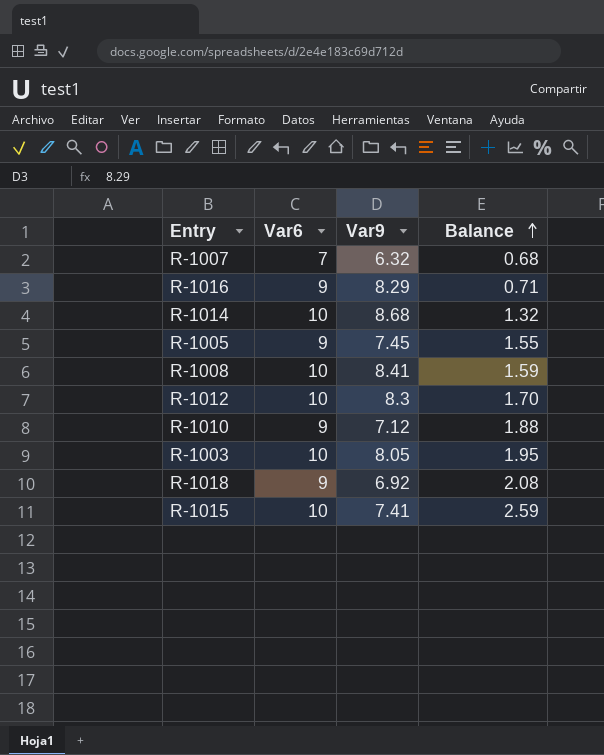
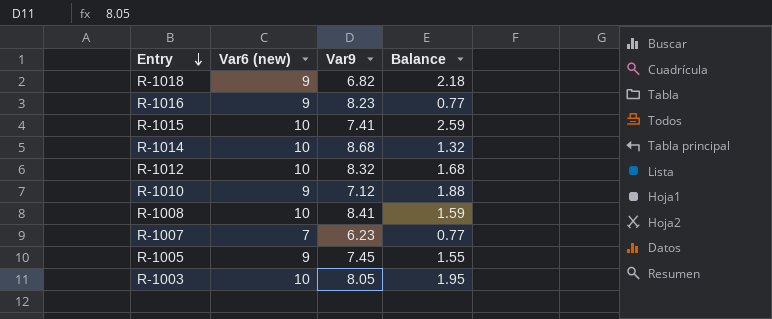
row order: Balance ascending -> Entry descending
column name: Var6 -> Var6 (new)
R-1018 | Var9: 6.92 -> 6.82
R-1018 | Balance: 2.08 -> 2.18
R-1016 | Var9: 8.29 -> 8.23
R-1016 | Balance: 0.71 -> 0.77
R-1012 | Var9: 8.3 -> 8.32
R-1012 | Balance: 1.70 -> 1.68
R-1007 | Var9: 6.32 -> 6.23
R-1007 | Balance: 0.68 -> 0.77

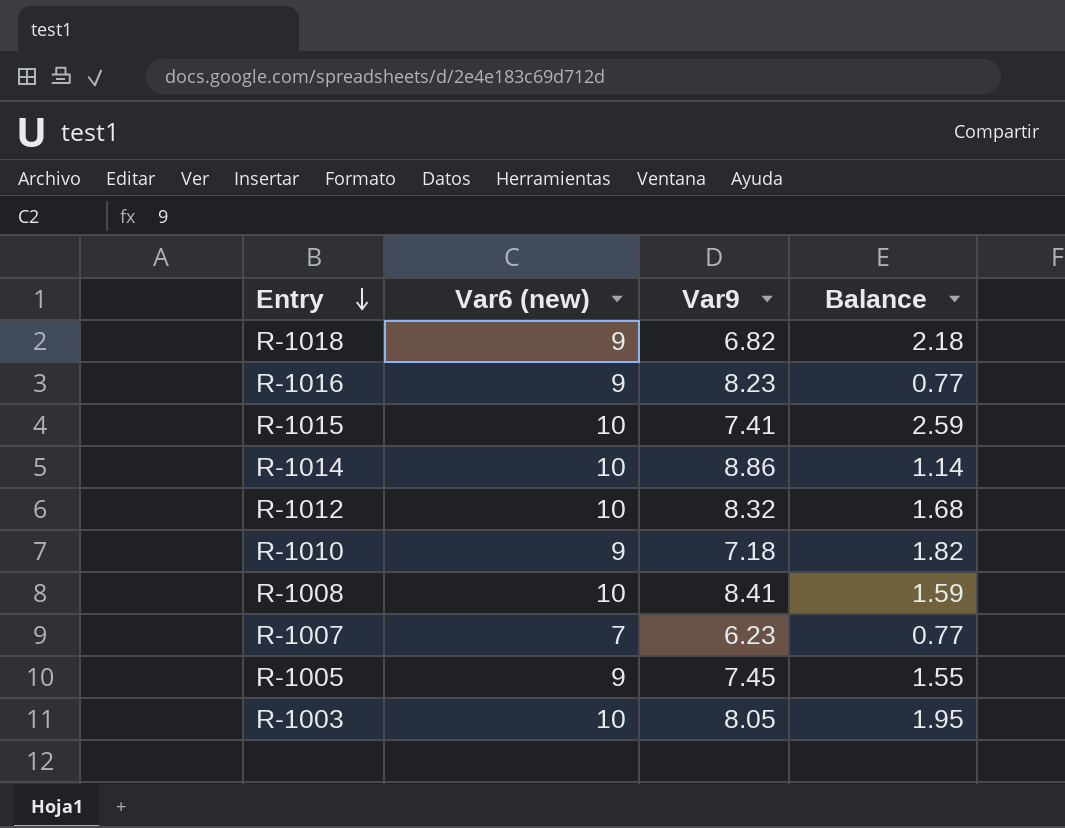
R-1014 | Var9: 8.68 -> 8.86
R-1014 | Balance: 1.32 -> 1.14
R-1010 | Var9: 7.12 -> 7.18
R-1010 | Balance: 1.88 -> 1.82

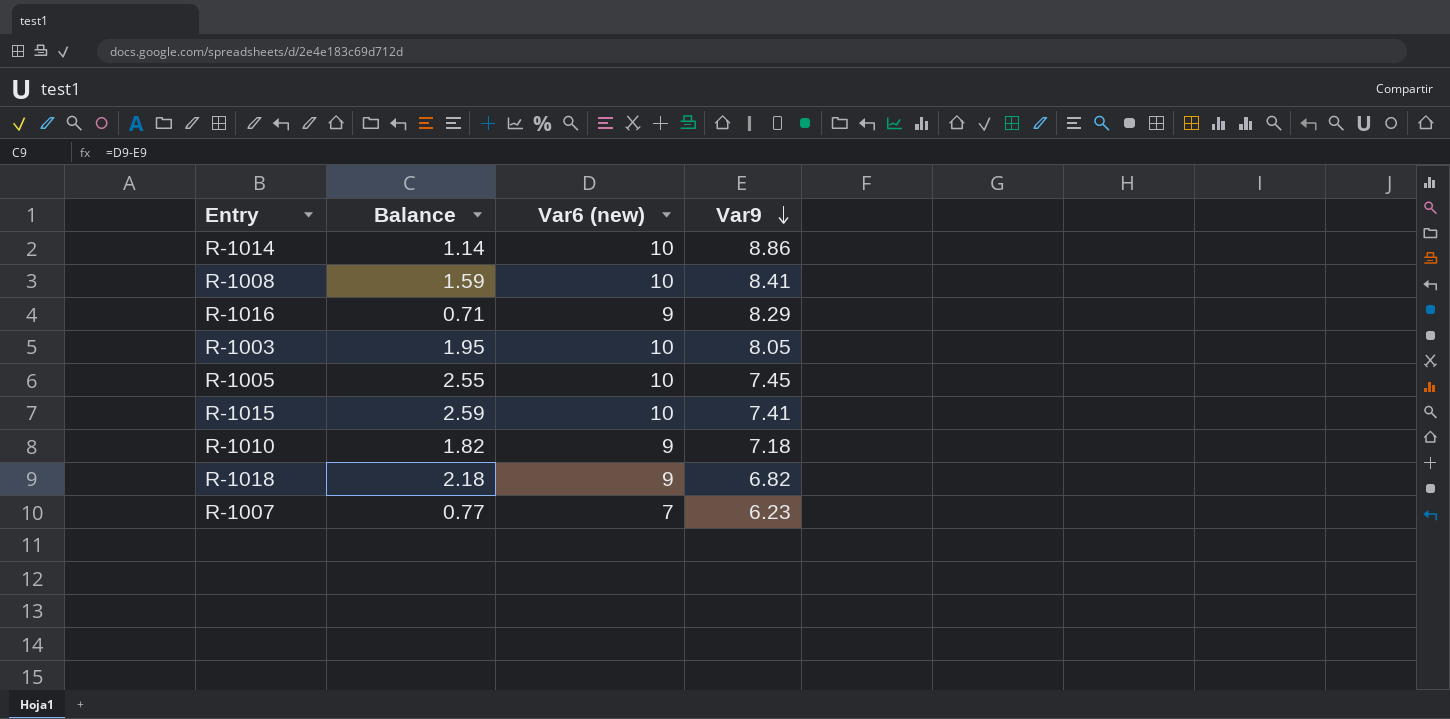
row order: Entry descending -> Var9 descending
column Balance | position: 4 -> 2
row R-1012: 10 | 8.32 | 1.68 -> none
R-1016 | Balance: 0.77 -> 0.71
R-1016 | Var9: 8.23 -> 8.29
R-1005 | Balance: 1.55 -> 2.55
R-1005 | Var6 (new): 9 -> 10

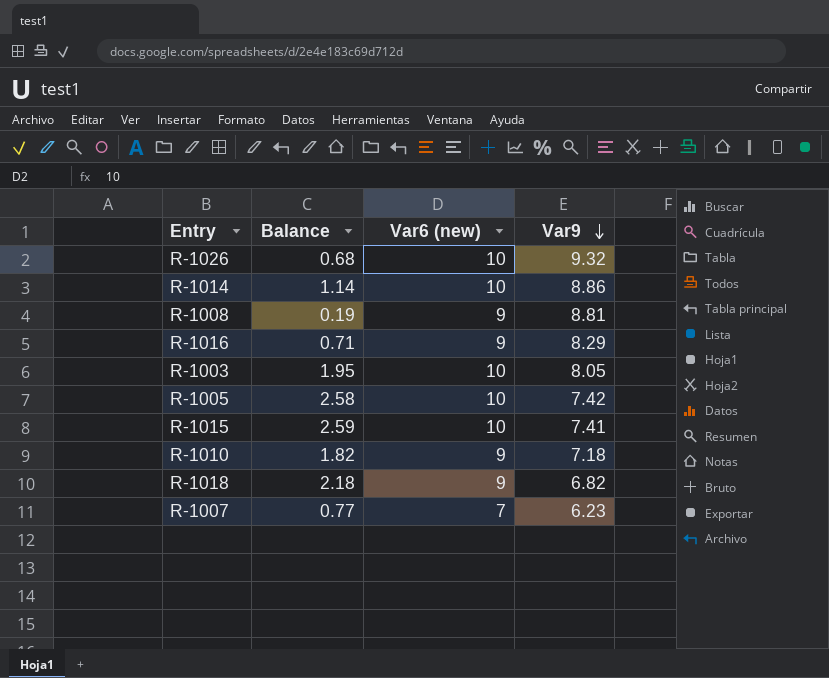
row R-1026: none -> 0.68 | 10 | 9.32
R-1008 | Balance: 1.59 -> 0.19
R-1008 | Var6 (new): 10 -> 9
R-1008 | Var9: 8.41 -> 8.81
R-1005 | Balance: 2.55 -> 2.58
R-1005 | Var9: 7.45 -> 7.42

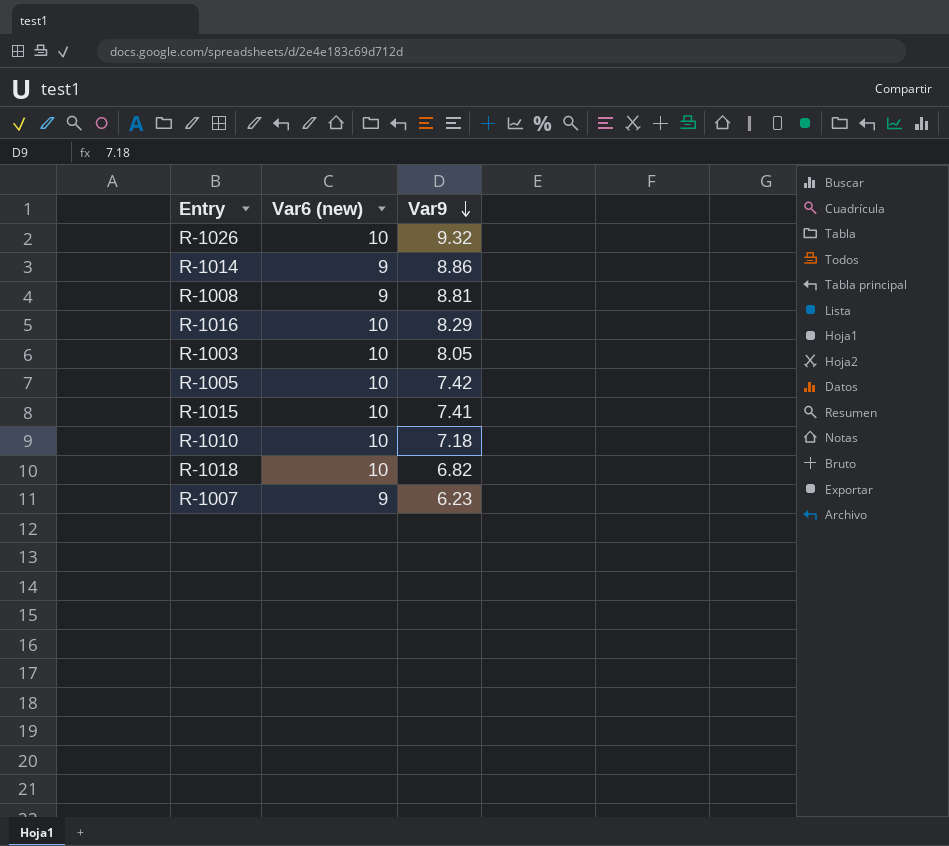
column Balance | formula: [Var6 (new)] - [Var9] -> none
R-1014 | Var6 (new): 10 -> 9
R-1016 | Var6 (new): 9 -> 10
R-1010 | Var6 (new): 9 -> 10
R-1018 | Var6 (new): 9 -> 10
R-1007 | Var6 (new): 7 -> 9

